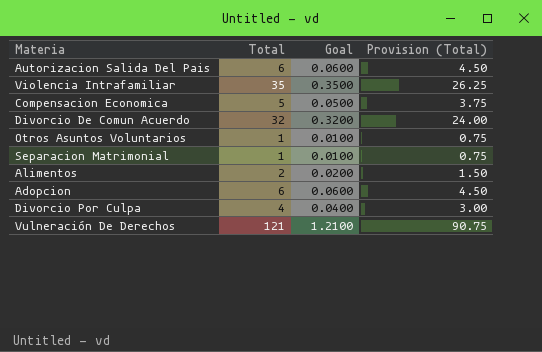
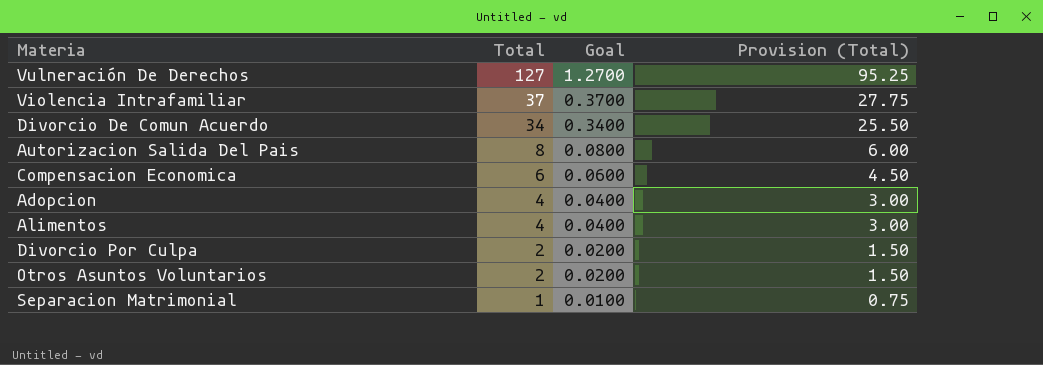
row order: none -> Total descending
Vulneración De Derechos | Total: 121 -> 127
Vulneración De Derechos | Goal: 1.2100 -> 1.2700
Vulneración De Derechos | Provision (Total): 90.75 -> 95.25
Violencia Intrafamiliar | Total: 35 -> 37
Violencia Intrafamiliar | Goal: 0.3500 -> 0.3700
Violencia Intrafamiliar | Provision (Total): 26.25 -> 27.75
Divorcio De Comun Acuerdo | Total: 32 -> 34
Divorcio De Comun Acuerdo | Goal: 0.3200 -> 0.3400
Divorcio De Comun Acuerdo | Provision (Total): 24.00 -> 25.50
Autorizacion Salida Del Pais | Total: 6 -> 8
Autorizacion Salida Del Pais | Goal: 0.0600 -> 0.0800
Autorizacion Salida Del Pais | Provision (Total): 4.50 -> 6.00
Compensacion Economica | Total: 5 -> 6
Compensacion Economica | Goal: 0.0500 -> 0.0600
Compensacion Economica | Provision (Total): 3.75 -> 4.50
Adopcion | Total: 6 -> 4
Adopcion | Goal: 0.0600 -> 0.0400
Adopcion | Provision (Total): 4.50 -> 3.00
Alimentos | Total: 2 -> 4
Alimentos | Goal: 0.0200 -> 0.0400
Alimentos | Provision (Total): 1.50 -> 3.00
Divorcio Por Culpa | Total: 4 -> 2
Divorcio Por Culpa | Goal: 0.0400 -> 0.0200
Divorcio Por Culpa | Provision (Total): 3.00 -> 1.50
Otros Asuntos Voluntarios | Total: 1 -> 2
Otros Asuntos Voluntarios | Goal: 0.0100 -> 0.0200
Otros Asuntos Voluntarios | Provision (Total): 0.75 -> 1.50

